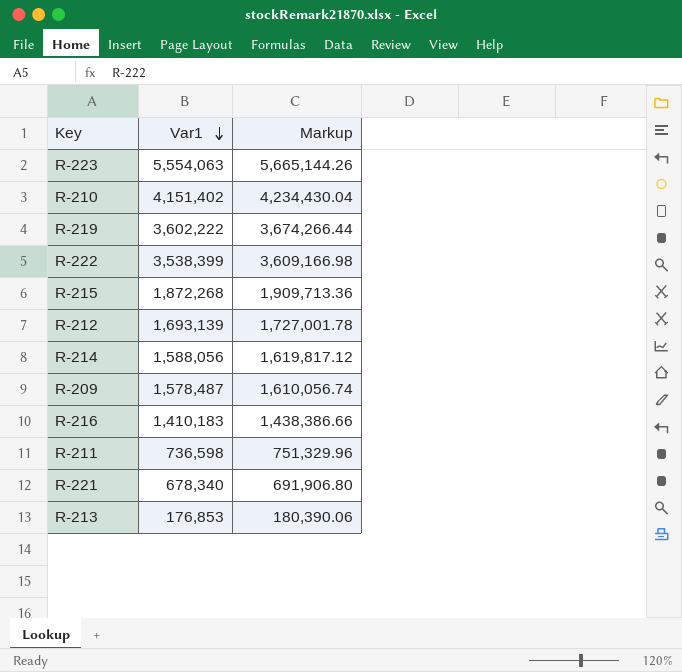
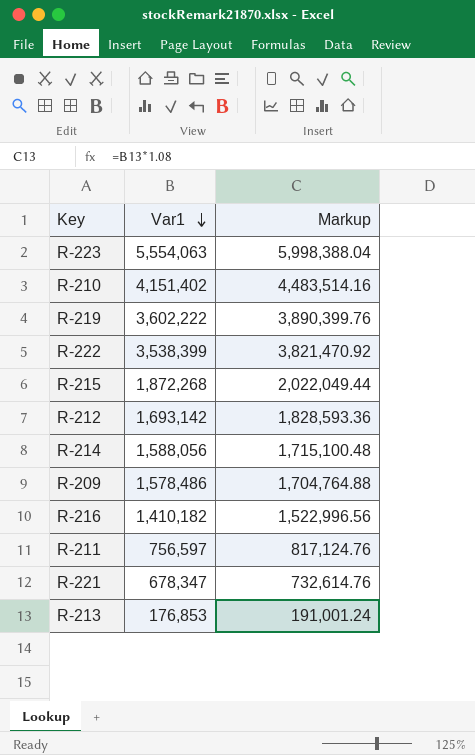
column Markup | formula: [Var1] * 1.02 -> [Var1] * 1.08
R-212 | Var1: 1,693,139 -> 1,693,142
R-209 | Var1: 1,578,487 -> 1,578,486
R-216 | Var1: 1,410,183 -> 1,410,182
R-211 | Var1: 736,598 -> 756,597
R-221 | Var1: 678,340 -> 678,347

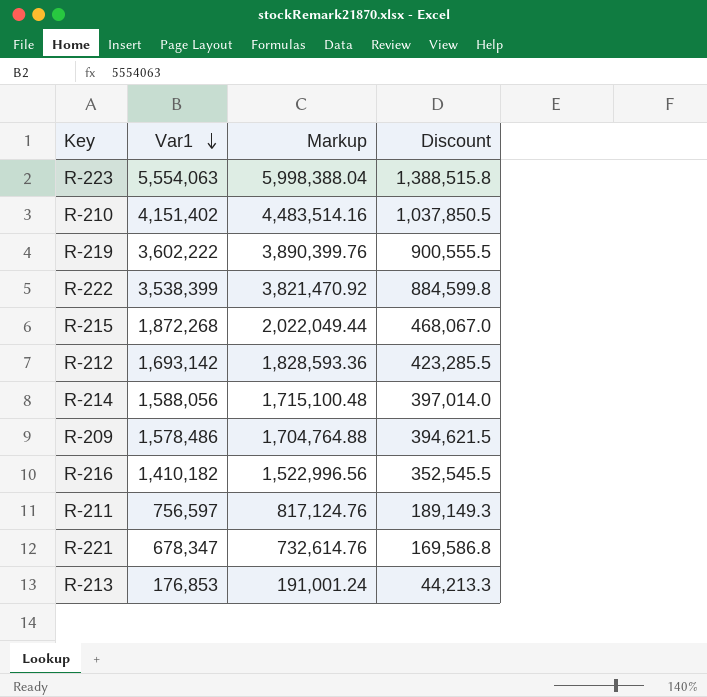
column Discount | formula: none -> [Var1] * 0.25

